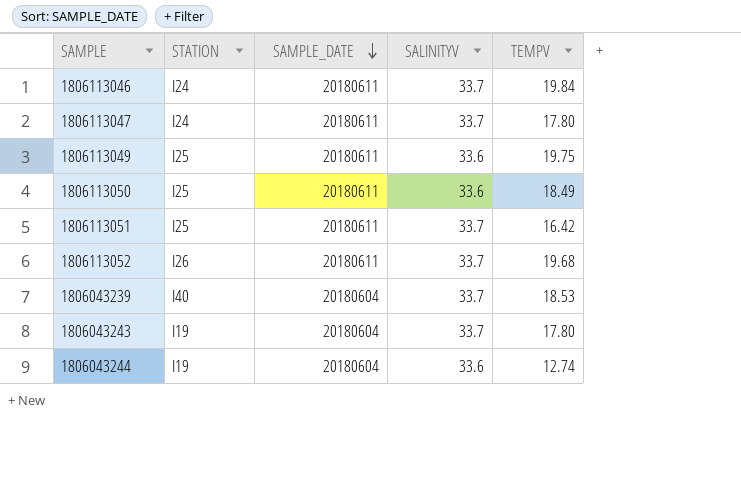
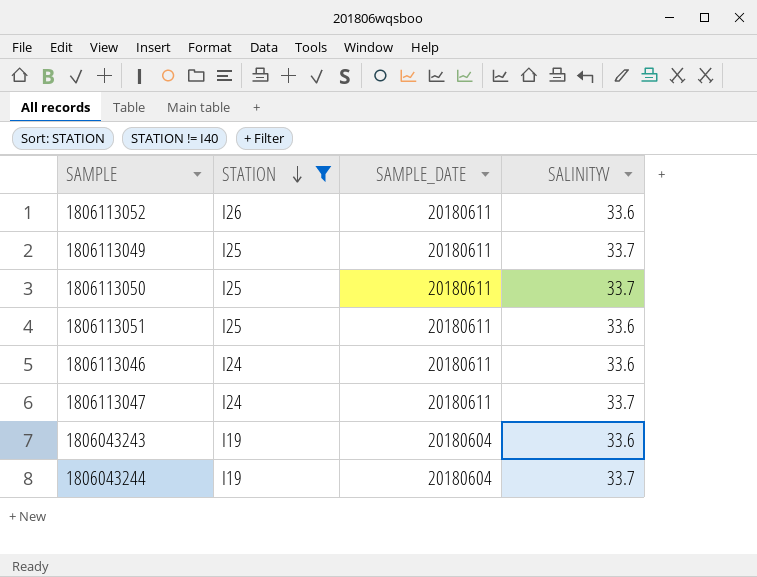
filter: none -> STATION != I40
row order: SAMPLE_DATE descending -> STATION descending
column TEMPV | position: 5 -> none
1806113052 | SALINITYV: 33.7 -> 33.6
1806113049 | SALINITYV: 33.6 -> 33.7
1806113050 | SALINITYV: 33.6 -> 33.7
1806113051 | SALINITYV: 33.7 -> 33.6
1806113046 | SALINITYV: 33.7 -> 33.6
1806043243 | SALINITYV: 33.7 -> 33.6
1806043244 | SALINITYV: 33.6 -> 33.7

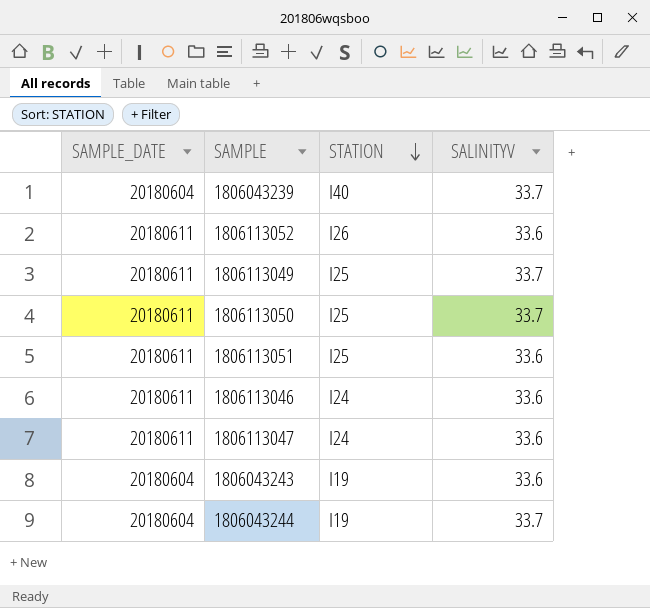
filter: STATION != I40 -> none
column SAMPLE_DATE | position: 3 -> 1
1806113047 | SALINITYV: 33.7 -> 33.6

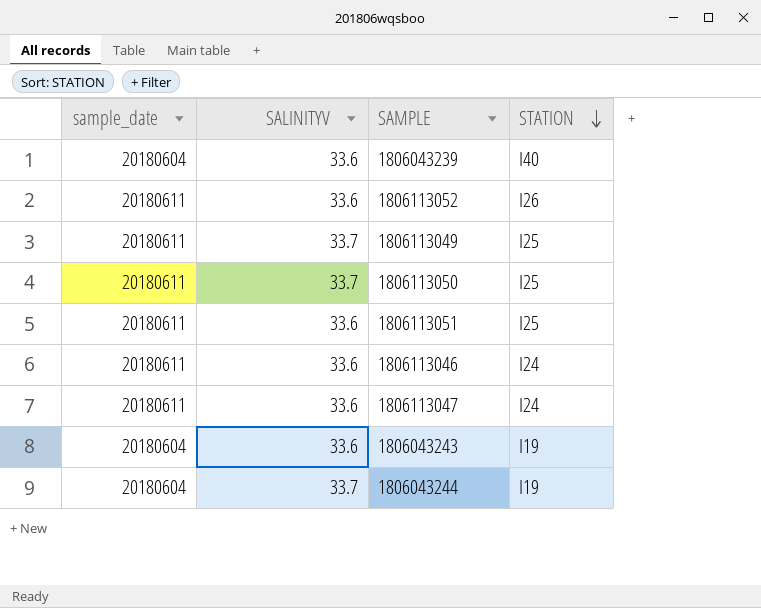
column name: SAMPLE_DATE -> sample_date
column SALINITYV | position: 4 -> 2
1806043239 | SALINITYV: 33.7 -> 33.6

